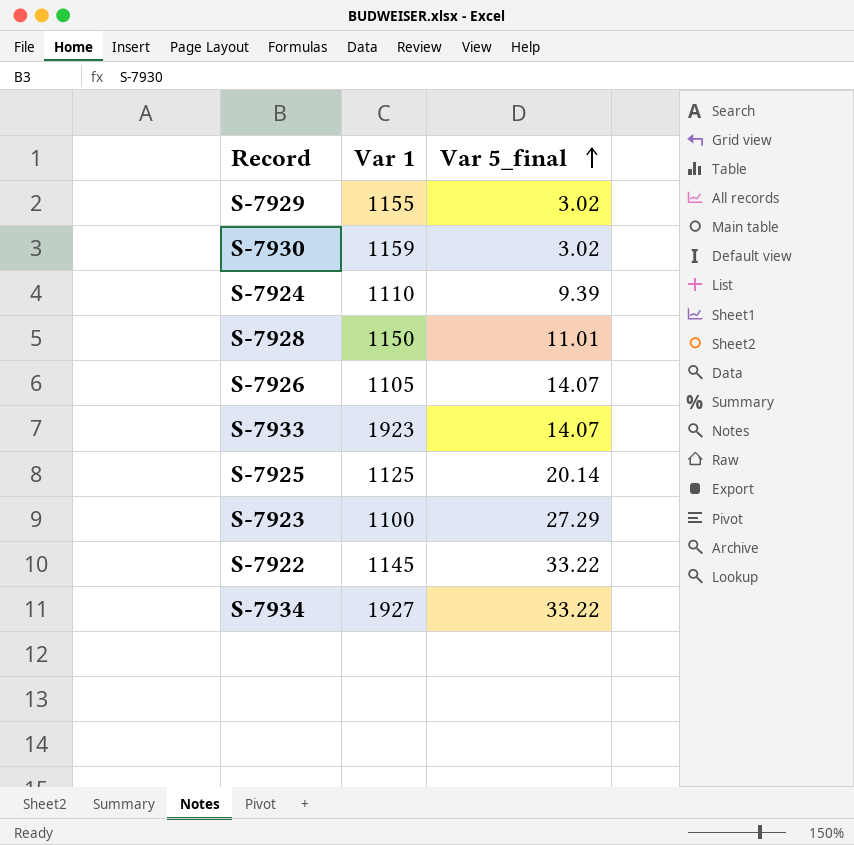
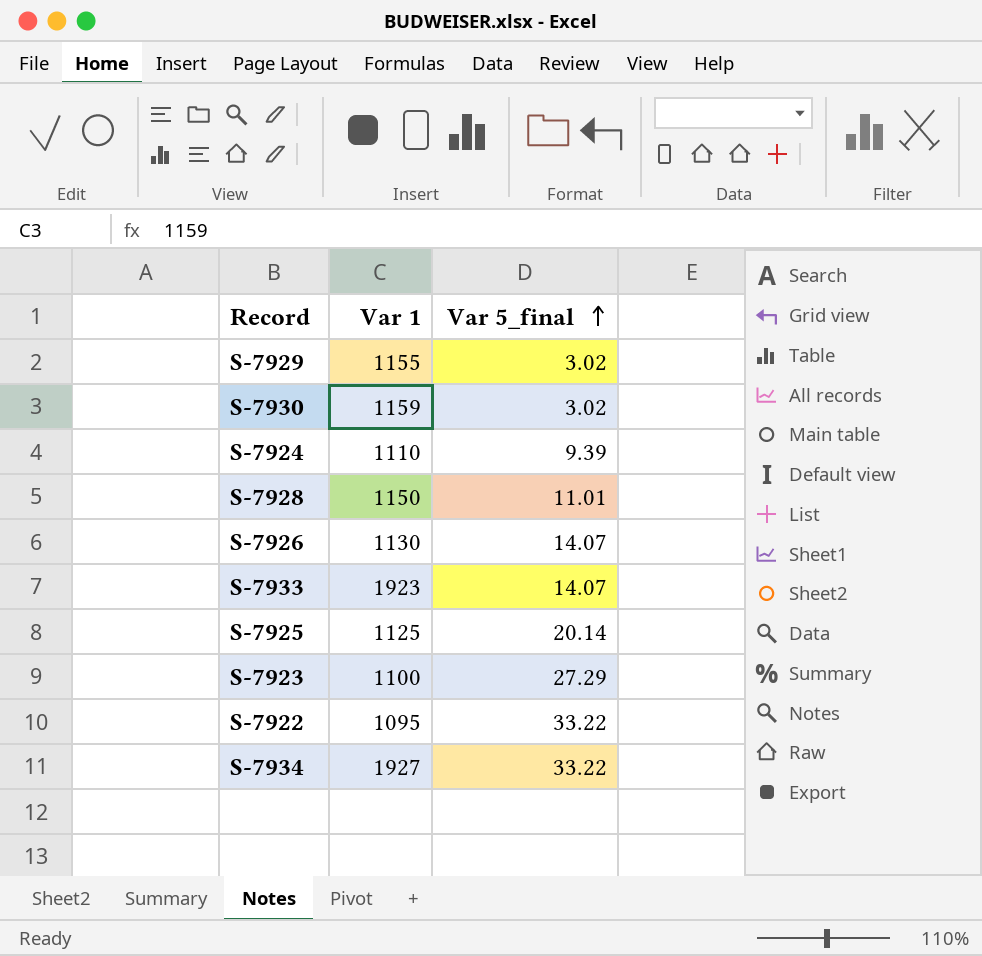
S-7926 | Var 1: 1105 -> 1130
S-7922 | Var 1: 1145 -> 1095

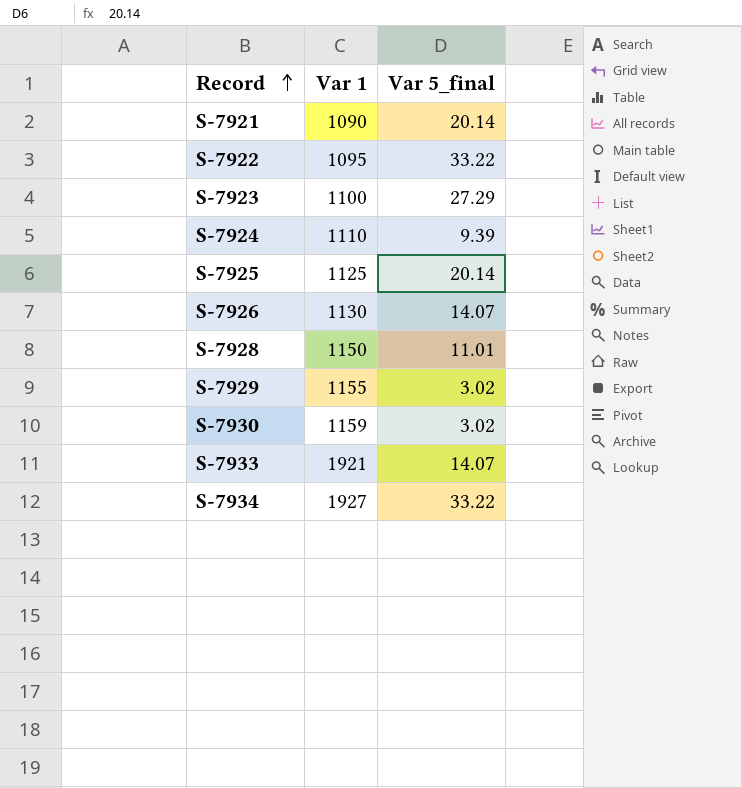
row order: Var 5_final ascending -> Record ascending
row S-7921: none -> 1090 | 20.14
S-7933 | Var 1: 1923 -> 1921

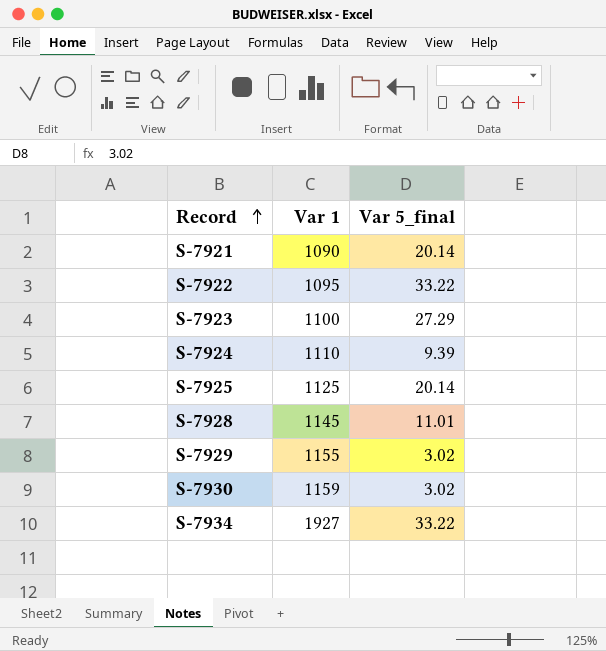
row S-7926: 1130 | 14.07 -> none
row S-7933: 1921 | 14.07 -> none
S-7928 | Var 1: 1150 -> 1145

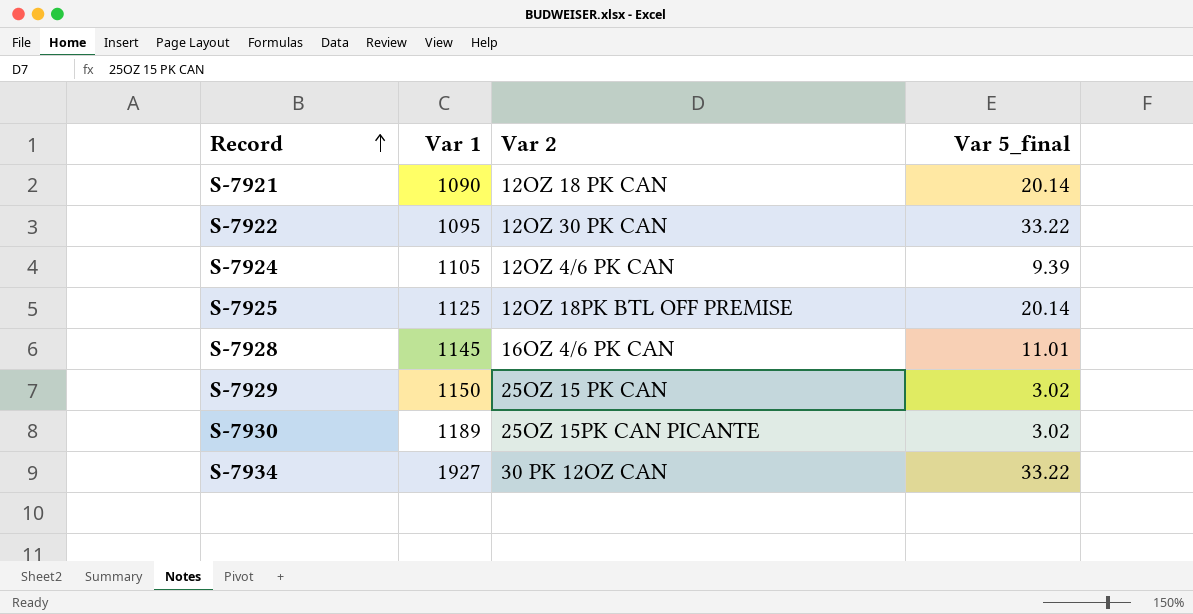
column Var 2 | position: none -> 3
row S-7923: 1100 | 27.29 -> none
S-7924 | Var 1: 1110 -> 1105
S-7929 | Var 1: 1155 -> 1150
S-7930 | Var 1: 1159 -> 1189

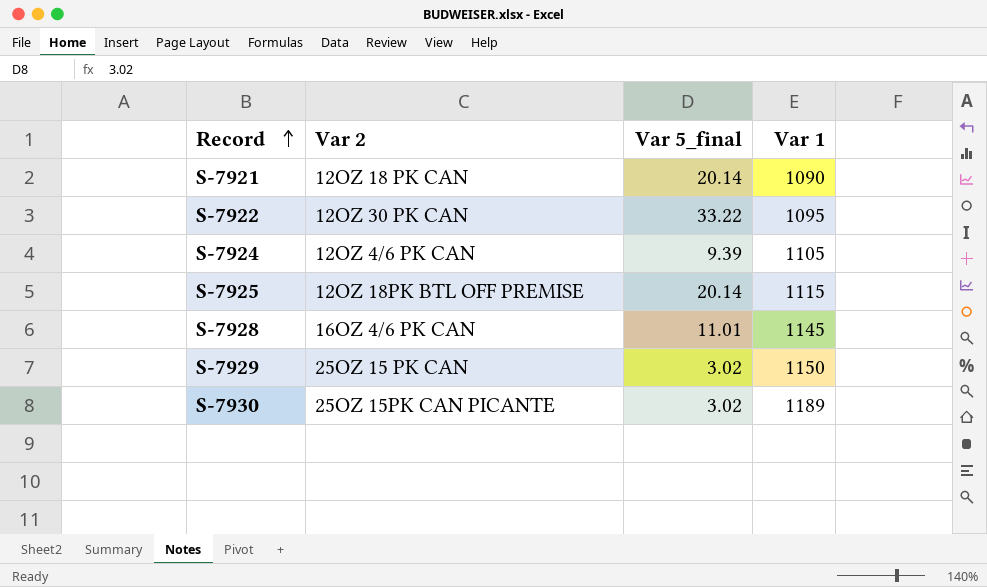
column Var 1 | position: 2 -> 4
row S-7934: 1927 | 30 PK 12OZ CAN | 33.22 -> none
S-7925 | Var 1: 1125 -> 1115

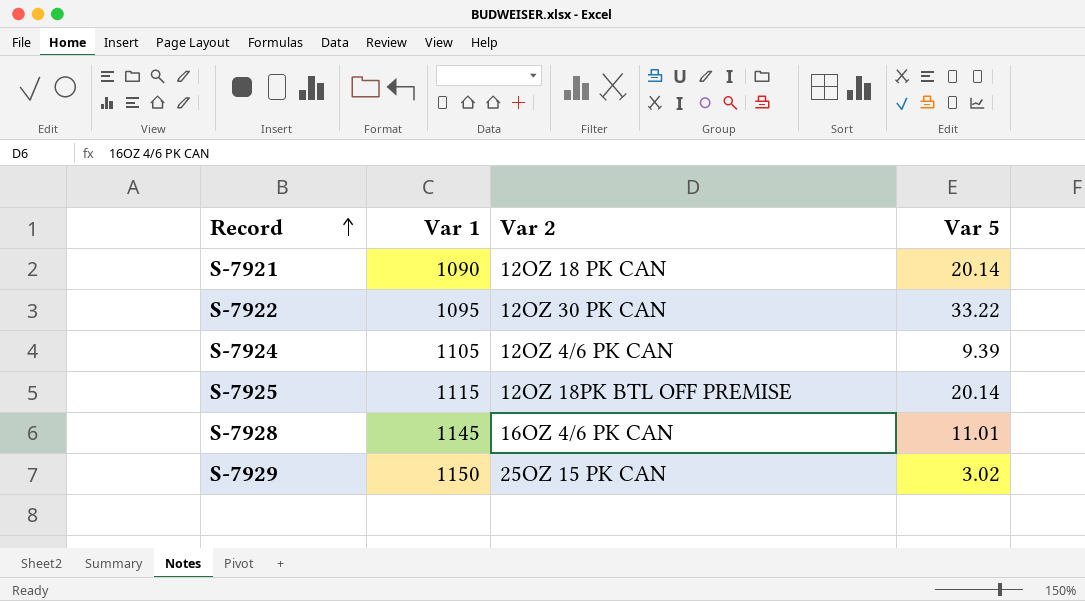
column Var 1 | position: 4 -> 2
column name: Var 5_final -> Var 5
row S-7930: 25OZ 15PK CAN PICANTE | 3.02 | 1189 -> none

